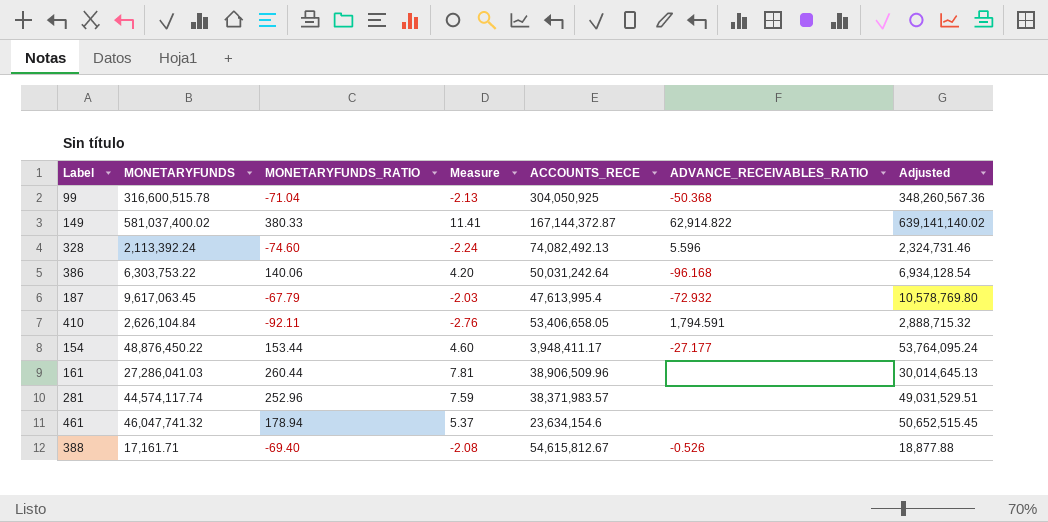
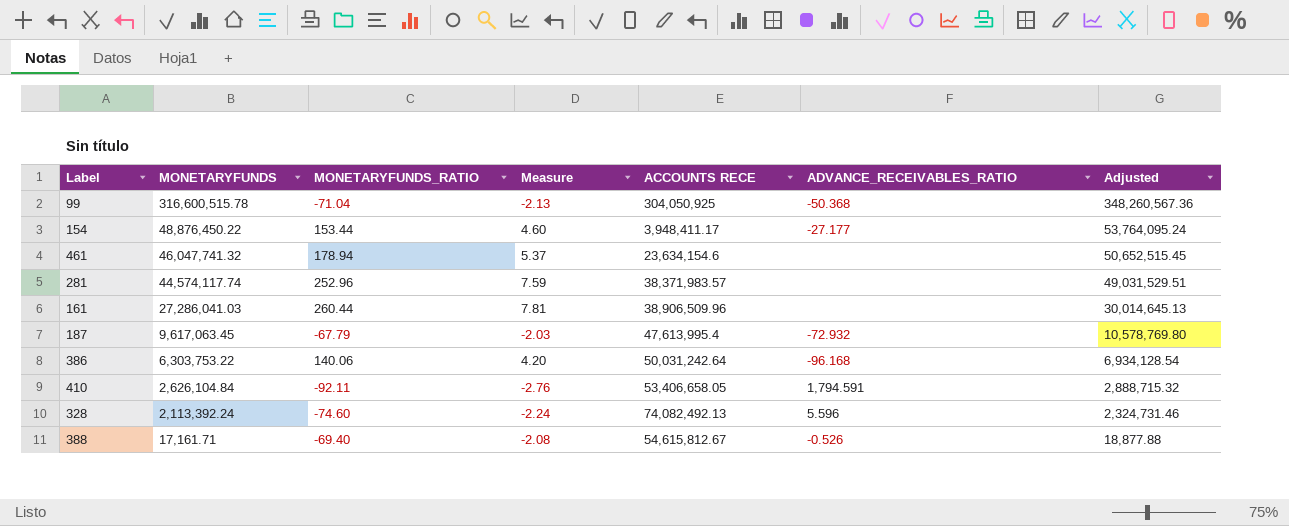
row order: none -> MONETARYFUNDS descending
column name: ACCOUNTS_RECE -> ACCOUNTS RECE
row 149: 581,037,400.02 | 380.33 | 11.41 | 167,144,372.87 | 62,914.822 | 639,141,140.02 -> none

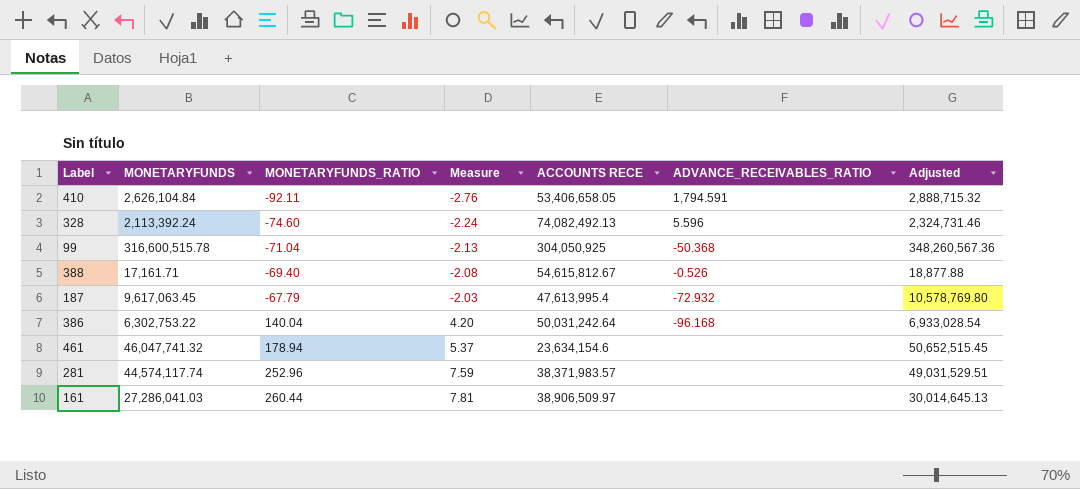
row order: MONETARYFUNDS descending -> MONETARYFUNDS_RATIO ascending
row 154: 48,876,450.22 | 153.44 | 4.60 | 3,948,411.17 | -27.177 | 53,764,095.24 -> none
386 | MONETARYFUNDS: 6,303,753.22 -> 6,302,753.22
386 | MONETARYFUNDS_RATIO: 140.06 -> 140.04
386 | Adjusted: 6,934,128.54 -> 6,933,028.54
161 | ACCOUNTS RECE: 38,906,509.96 -> 38,906,509.97

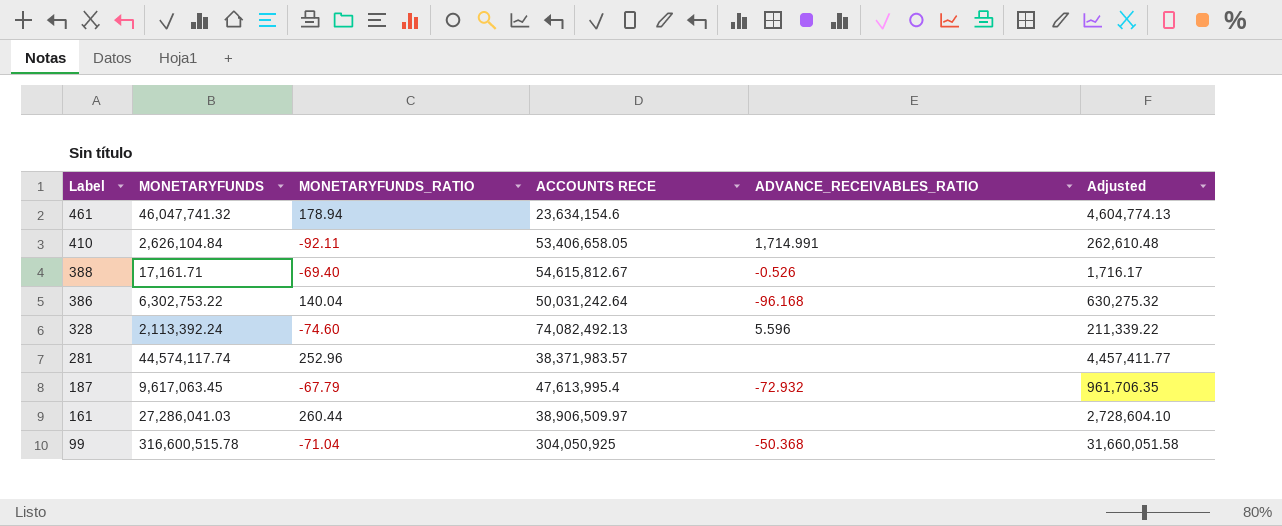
row order: MONETARYFUNDS_RATIO ascending -> Label descending
column Measure | formula: [MONETARYFUNDS_RATIO] * 0.03 -> none
column Adjusted | formula: [MONETARYFUNDS] * 1.1 -> [MONETARYFUNDS] * 0.1
410 | ADVANCE_RECEIVABLES_RATIO: 1,794.591 -> 1,714.991

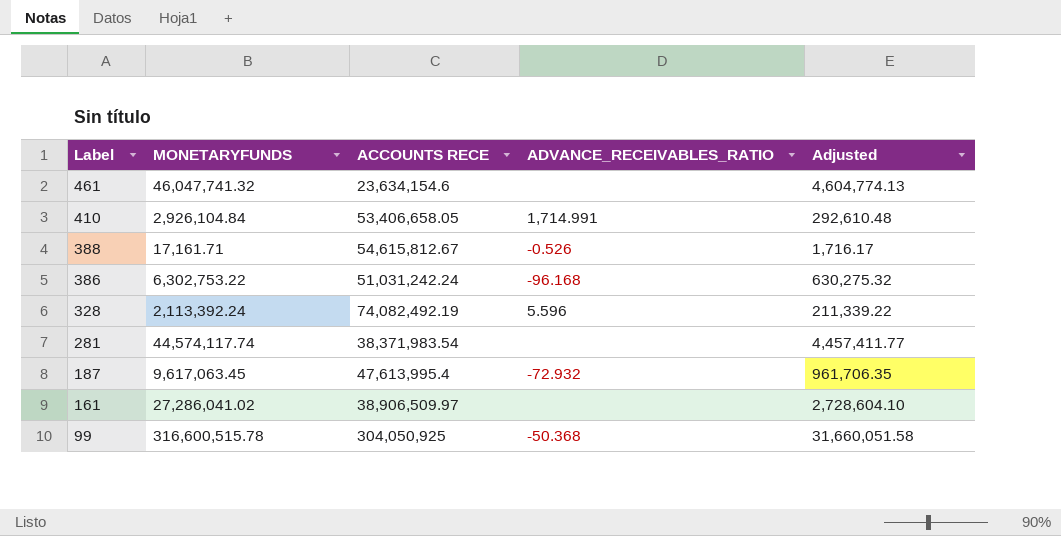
column MONETARYFUNDS_RATIO | position: 3 -> none
410 | MONETARYFUNDS: 2,626,104.84 -> 2,926,104.84
410 | Adjusted: 262,610.48 -> 292,610.48
386 | ACCOUNTS RECE: 50,031,242.64 -> 51,031,242.24
328 | ACCOUNTS RECE: 74,082,492.13 -> 74,082,492.19
281 | ACCOUNTS RECE: 38,371,983.57 -> 38,371,983.54
161 | MONETARYFUNDS: 27,286,041.03 -> 27,286,041.02

